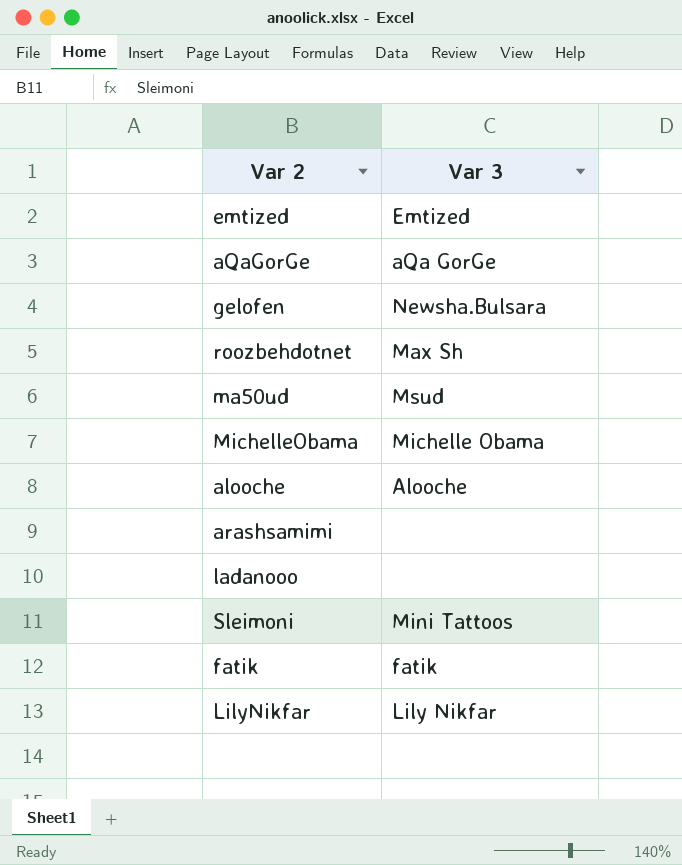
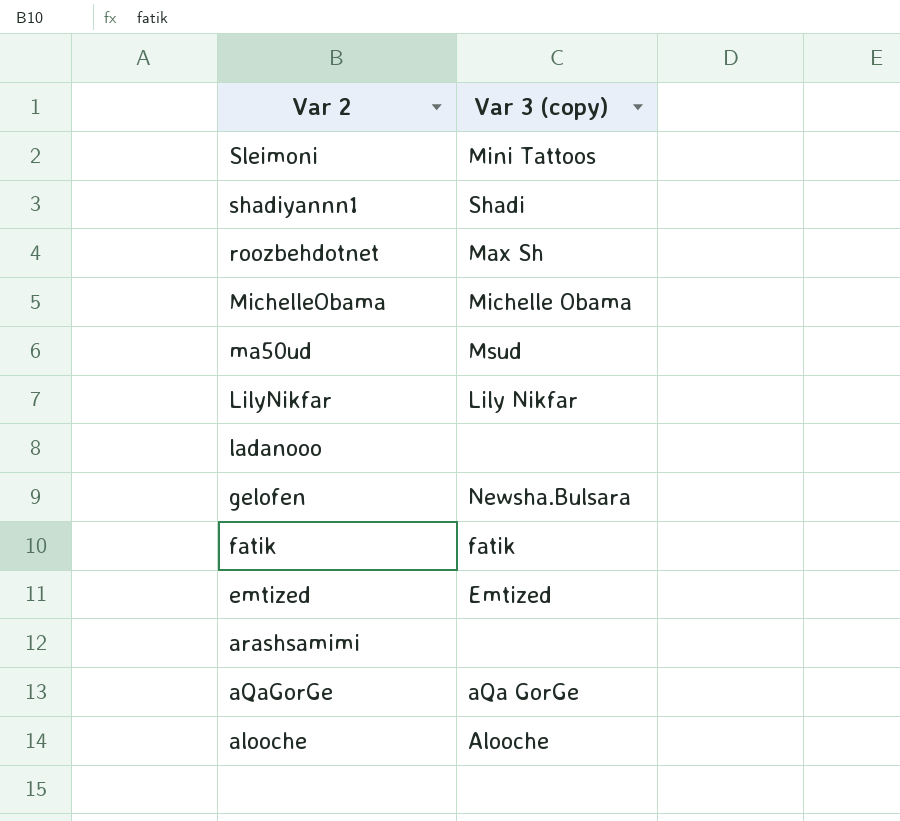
row order: none -> Var 2 descending
column name: Var 3 -> Var 3 (copy)
row shadiyannn1: none -> Shadi

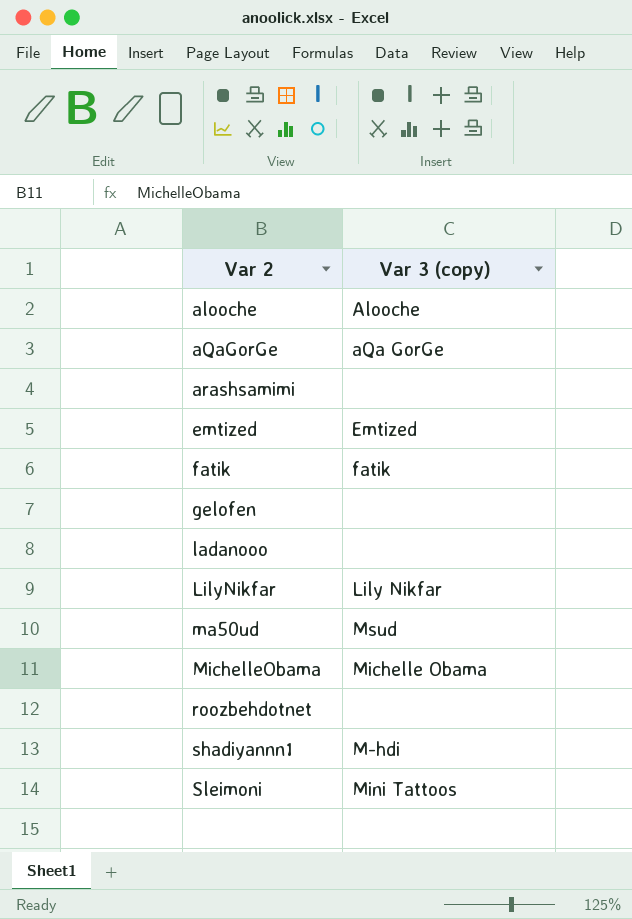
row order: Var 2 descending -> Var 2 ascending
gelofen | Var 3 (copy): Newsha.Bulsara -> none
roozbehdotnet | Var 3 (copy): Max Sh -> none
shadiyannn1 | Var 3 (copy): Shadi -> M-hdi

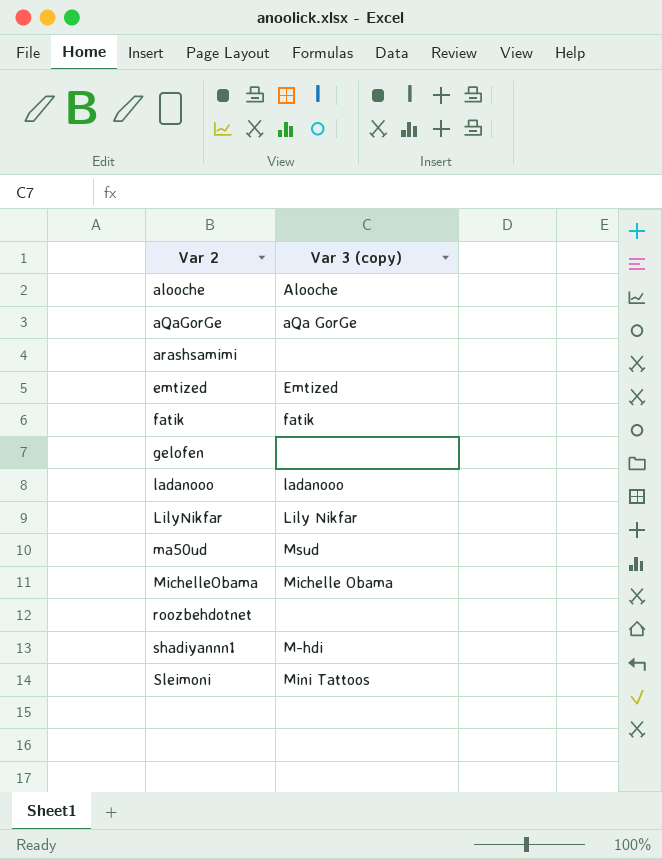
ladanooo | Var 3 (copy): none -> ladanooo

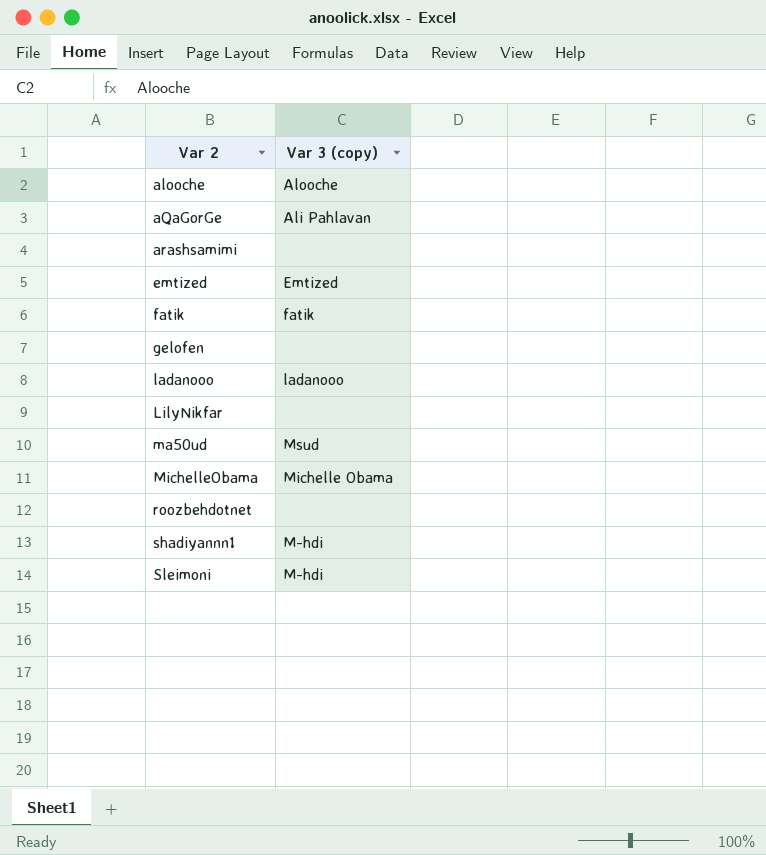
aQaGorGe | Var 3 (copy): aQa GorGe -> Ali Pahlavan
LilyNikfar | Var 3 (copy): Lily Nikfar -> none
Sleimoni | Var 3 (copy): Mini Tattoos -> M-hdi

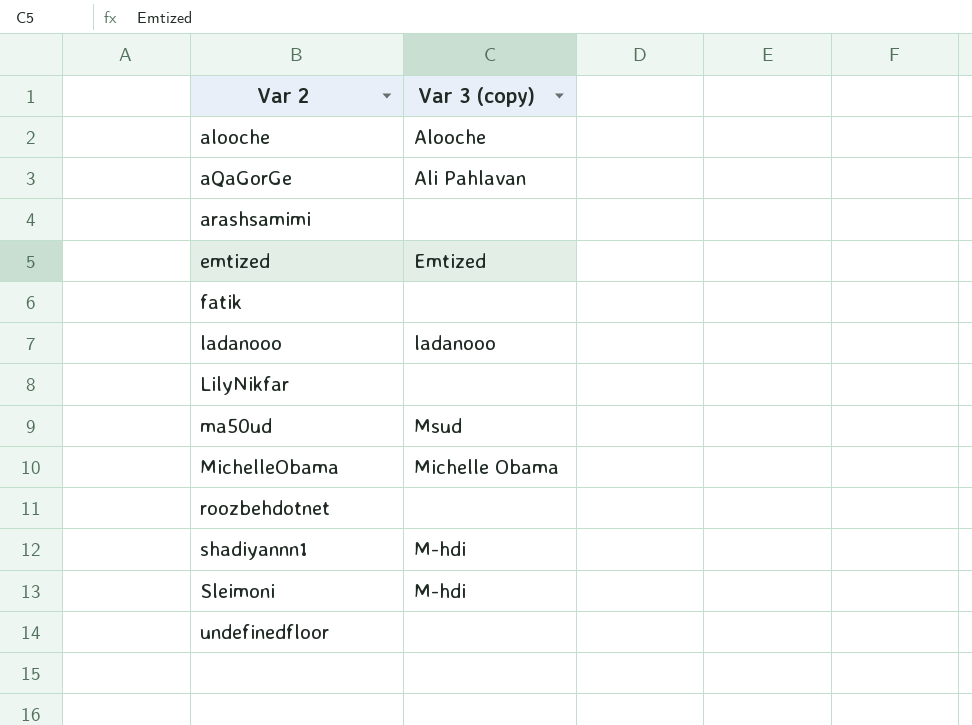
row gelofen: none -> none
fatik | Var 3 (copy): fatik -> none
row undefinedfloor: none -> none

